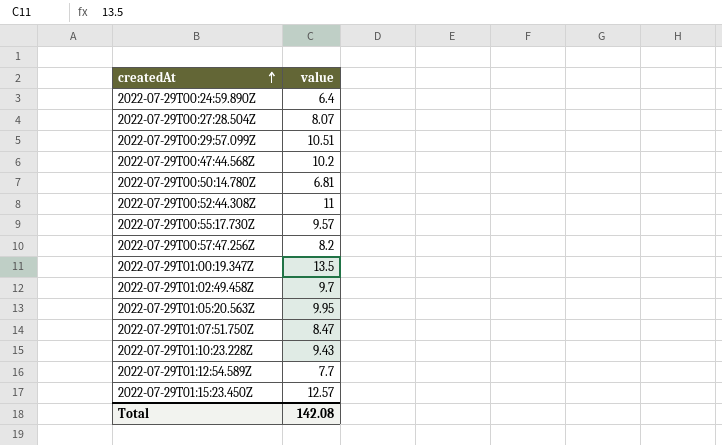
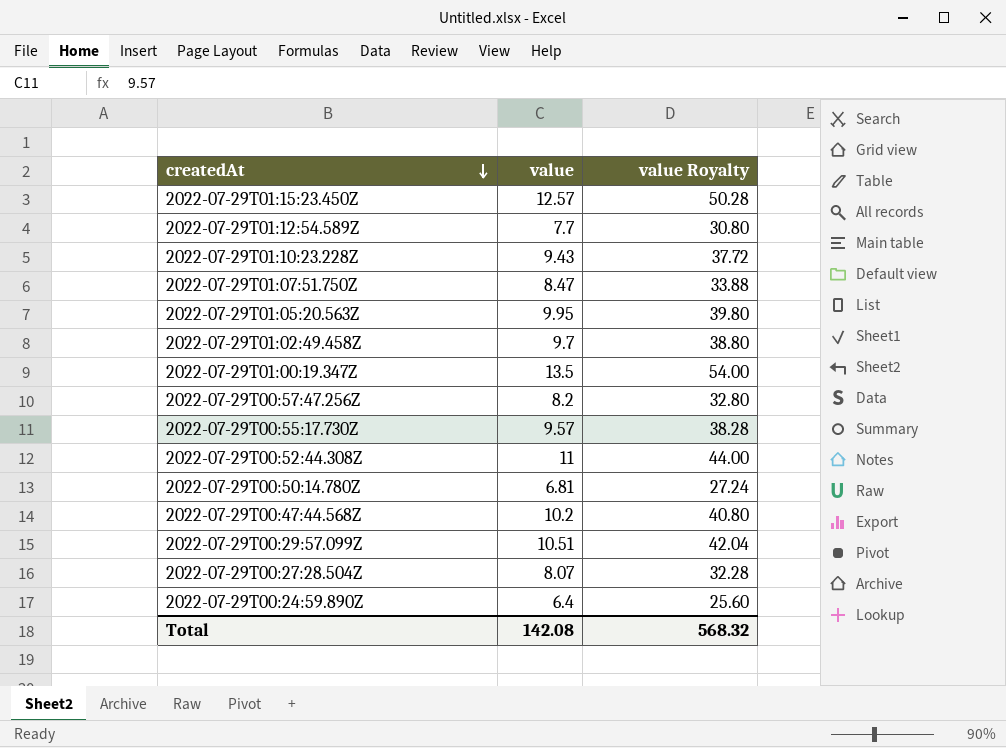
row order: createdAt ascending -> createdAt descending
column value Royalty | formula: none -> [value] * 4

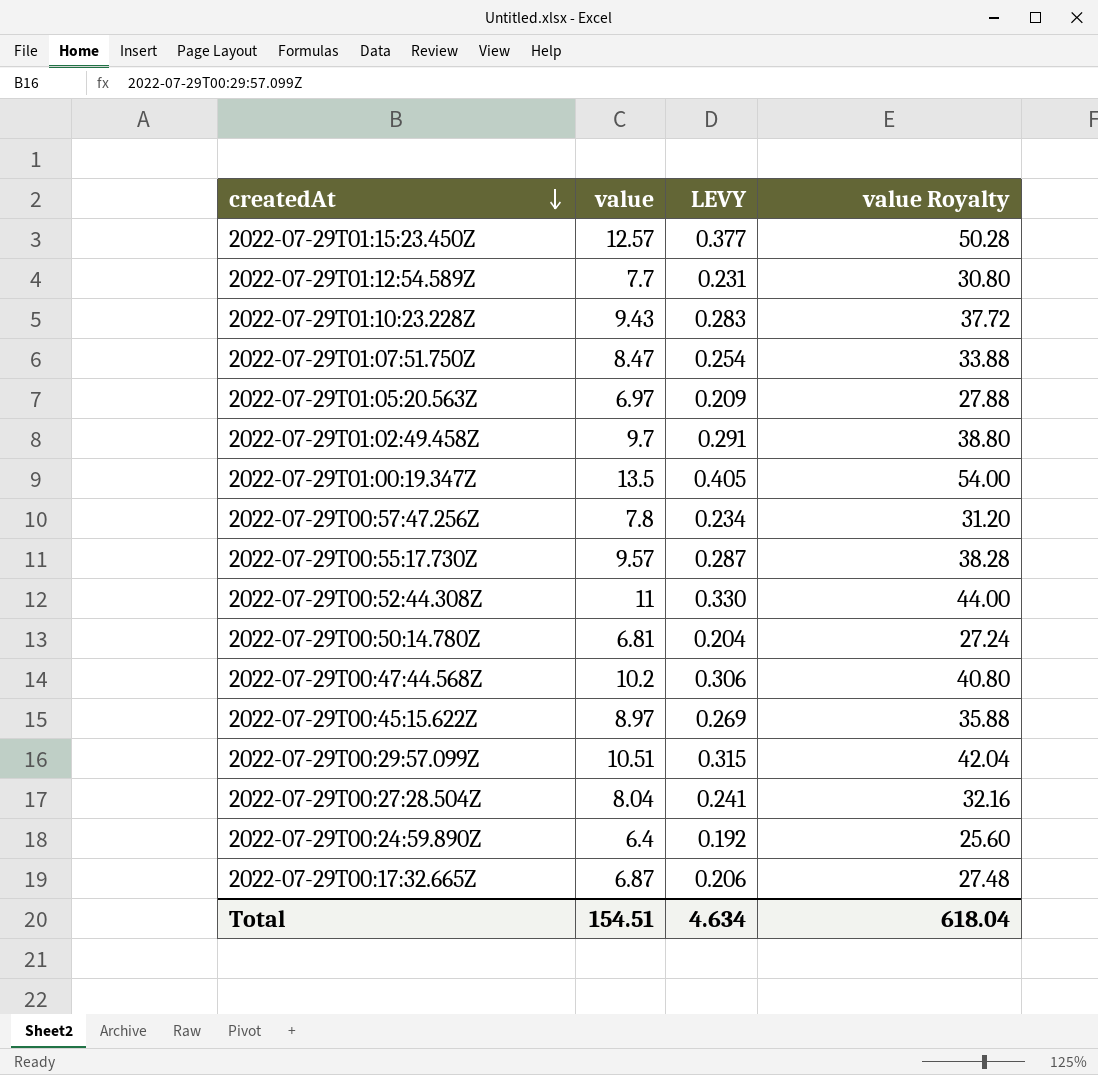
column LEVY | formula: none -> [value] * 0.03
2022-07-29T01:05:20.563Z | value: 9.95 -> 6.97
2022-07-29T01:05:20.563Z | value Royalty: 39.80 -> 27.88
2022-07-29T00:57:47.256Z | value: 8.2 -> 7.8
2022-07-29T00:57:47.256Z | value Royalty: 32.80 -> 31.20
row 2022-07-29T00:45:15.622Z: none -> 8.97 | 0.269 | 35.88
2022-07-29T00:27:28.504Z | value: 8.07 -> 8.04
2022-07-29T00:27:28.504Z | value Royalty: 32.28 -> 32.16
row 2022-07-29T00:17:32.665Z: none -> 6.87 | 0.206 | 27.48
Total | value: 142.08 -> 154.51
Total | value Royalty: 568.32 -> 618.04

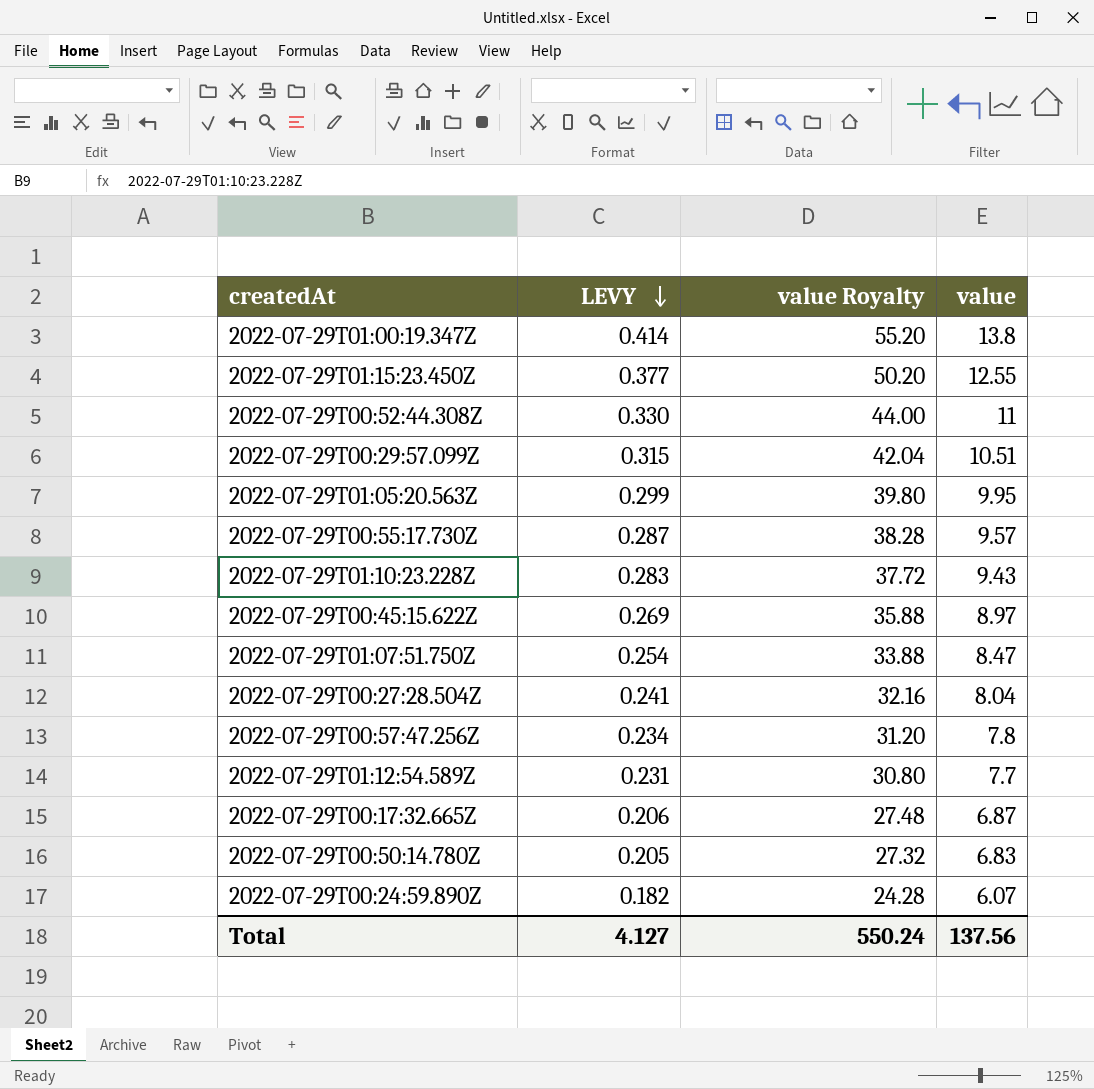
row order: createdAt descending -> LEVY descending
column value | position: 2 -> 4
row 2022-07-29T01:02:49.458Z: 9.7 | 0.291 | 38.80 -> none
row 2022-07-29T00:47:44.568Z: 10.2 | 0.306 | 40.80 -> none
2022-07-29T01:00:19.347Z | LEVY: 0.405 -> 0.414
2022-07-29T01:00:19.347Z | value Royalty: 54.00 -> 55.20
2022-07-29T01:00:19.347Z | value: 13.5 -> 13.8
2022-07-29T01:15:23.450Z | value Royalty: 50.28 -> 50.20
2022-07-29T01:15:23.450Z | value: 12.57 -> 12.55
2022-07-29T01:05:20.563Z | LEVY: 0.209 -> 0.299
2022-07-29T01:05:20.563Z | value Royalty: 27.88 -> 39.80
2022-07-29T01:05:20.563Z | value: 6.97 -> 9.95
2022-07-29T00:50:14.780Z | LEVY: 0.204 -> 0.205
2022-07-29T00:50:14.780Z | value Royalty: 27.24 -> 27.32
2022-07-29T00:50:14.780Z | value: 6.81 -> 6.83
2022-07-29T00:24:59.890Z | LEVY: 0.192 -> 0.182
2022-07-29T00:24:59.890Z | value Royalty: 25.60 -> 24.28
2022-07-29T00:24:59.890Z | value: 6.4 -> 6.07
Total | LEVY: 4.634 -> 4.127
Total | value Royalty: 618.04 -> 550.24
Total | value: 154.51 -> 137.56

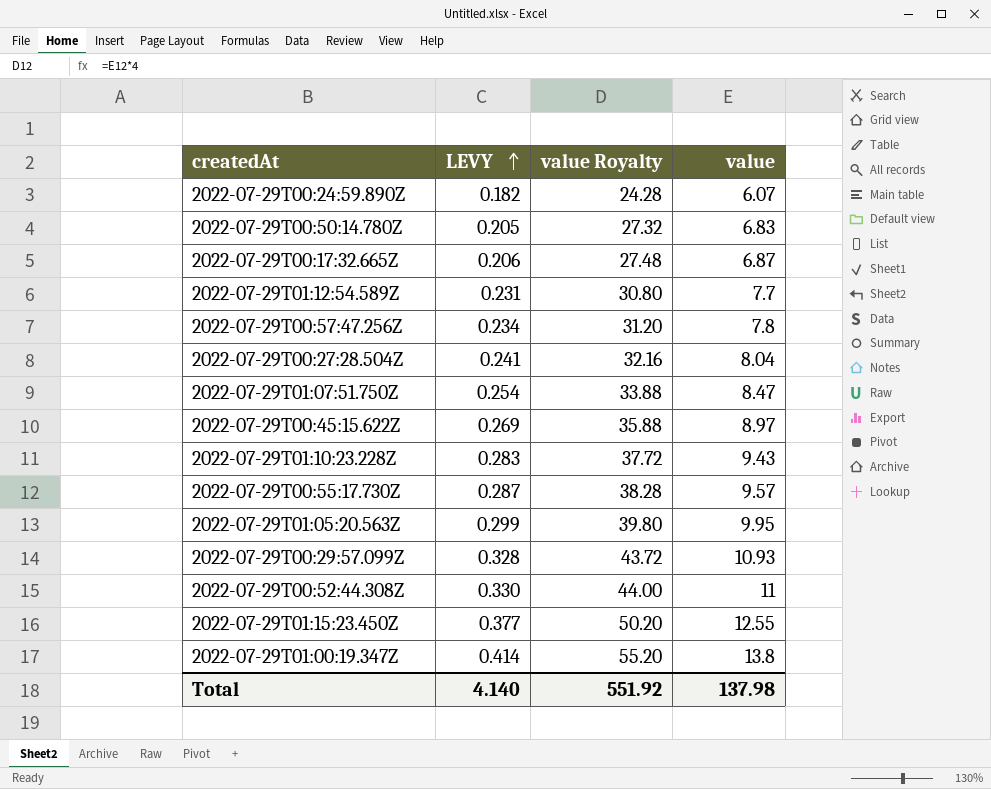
row order: LEVY descending -> LEVY ascending
2022-07-29T00:29:57.099Z | LEVY: 0.315 -> 0.328
2022-07-29T00:29:57.099Z | value Royalty: 42.04 -> 43.72
2022-07-29T00:29:57.099Z | value: 10.51 -> 10.93
Total | LEVY: 4.127 -> 4.140
Total | value Royalty: 550.24 -> 551.92
Total | value: 137.56 -> 137.98

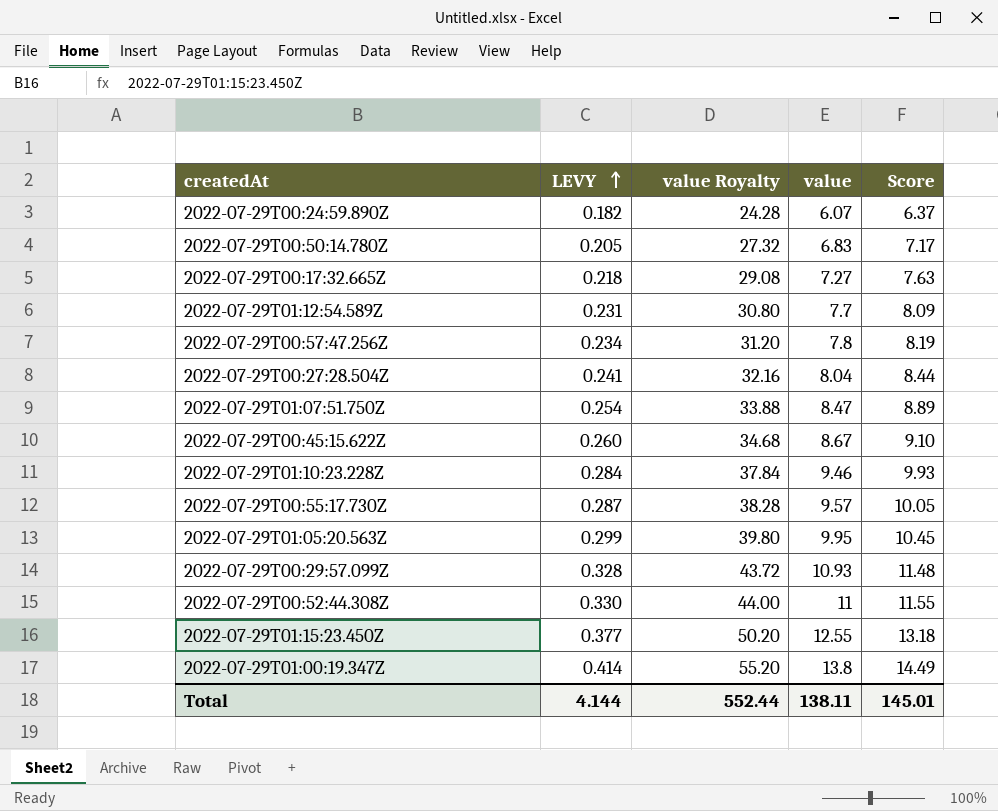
column Score | formula: none -> [value] * 1.05
2022-07-29T00:17:32.665Z | LEVY: 0.206 -> 0.218
2022-07-29T00:17:32.665Z | value Royalty: 27.48 -> 29.08
2022-07-29T00:17:32.665Z | value: 6.87 -> 7.27
2022-07-29T00:45:15.622Z | LEVY: 0.269 -> 0.260
2022-07-29T00:45:15.622Z | value Royalty: 35.88 -> 34.68
2022-07-29T00:45:15.622Z | value: 8.97 -> 8.67
2022-07-29T01:10:23.228Z | LEVY: 0.283 -> 0.284
2022-07-29T01:10:23.228Z | value Royalty: 37.72 -> 37.84
2022-07-29T01:10:23.228Z | value: 9.43 -> 9.46
Total | LEVY: 4.140 -> 4.144
Total | value Royalty: 551.92 -> 552.44
Total | value: 137.98 -> 138.11

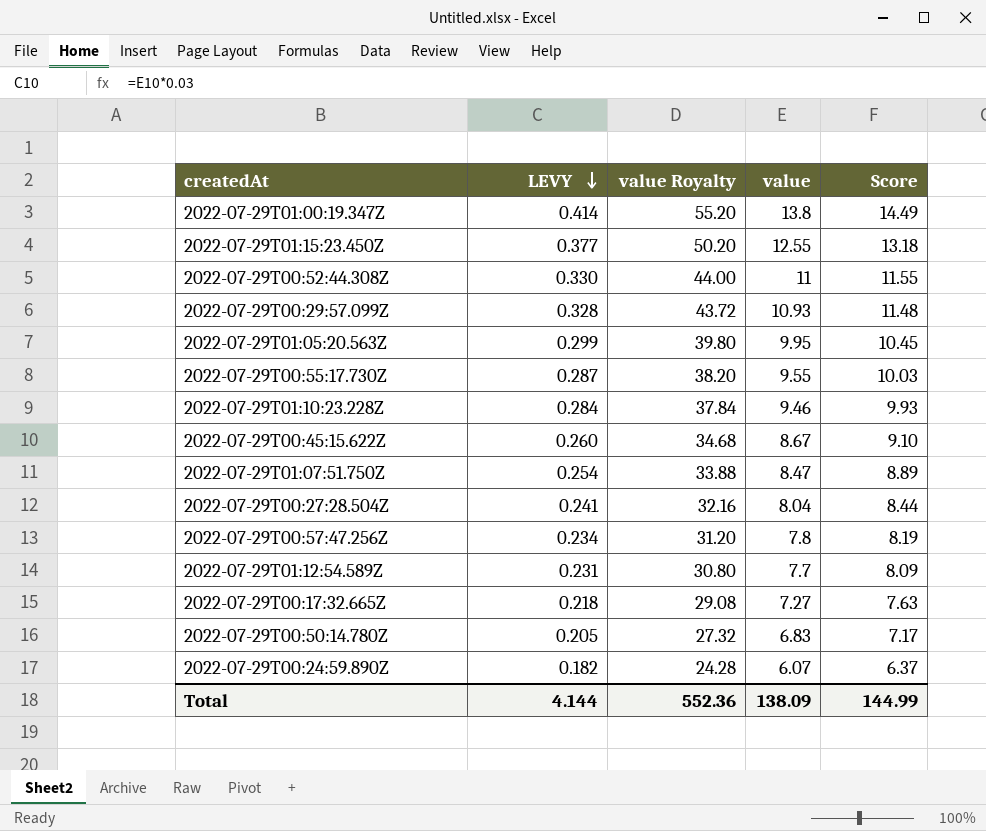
row order: LEVY ascending -> LEVY descending
2022-07-29T00:55:17.730Z | value Royalty: 38.28 -> 38.20
2022-07-29T00:55:17.730Z | value: 9.57 -> 9.55
2022-07-29T00:55:17.730Z | Score: 10.05 -> 10.03
Total | value Royalty: 552.44 -> 552.36
Total | value: 138.11 -> 138.09
Total | Score: 145.01 -> 144.99

